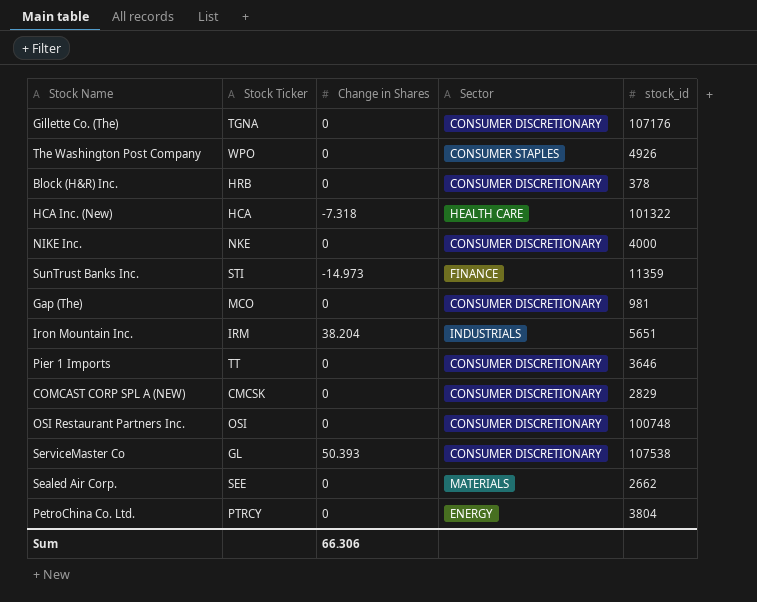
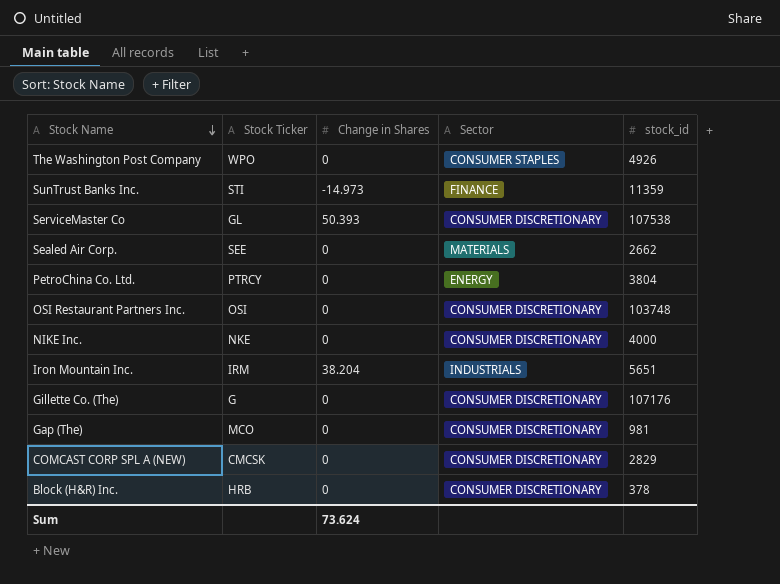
row order: none -> Stock Name descending
row HCA Inc. (New): HCA | -7.318 | HEALTH CARE | 101322 -> none
row Pier 1 Imports: TT | 0 | CONSUMER DISCRETIONARY | 3646 -> none
OSI Restaurant Partners Inc. | stock_id: 100748 -> 103748
Gillette Co. (The) | Stock Ticker: TGNA -> G
Sum | Change in Shares: 66.306 -> 73.624

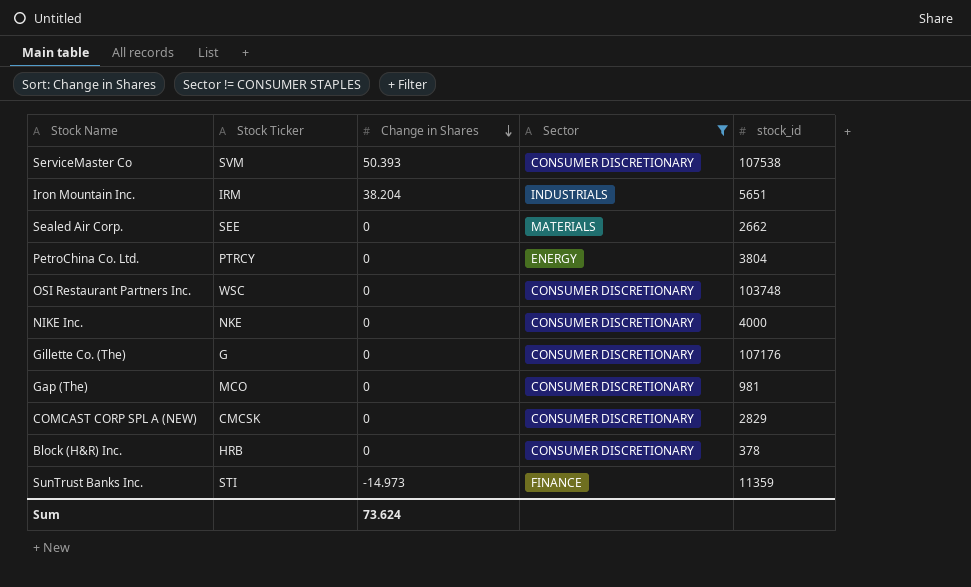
filter: none -> Sector != CONSUMER STAPLES
row order: Stock Name descending -> Change in Shares descending
ServiceMaster Co | Stock Ticker: GL -> SVM
OSI Restaurant Partners Inc. | Stock Ticker: OSI -> WSC

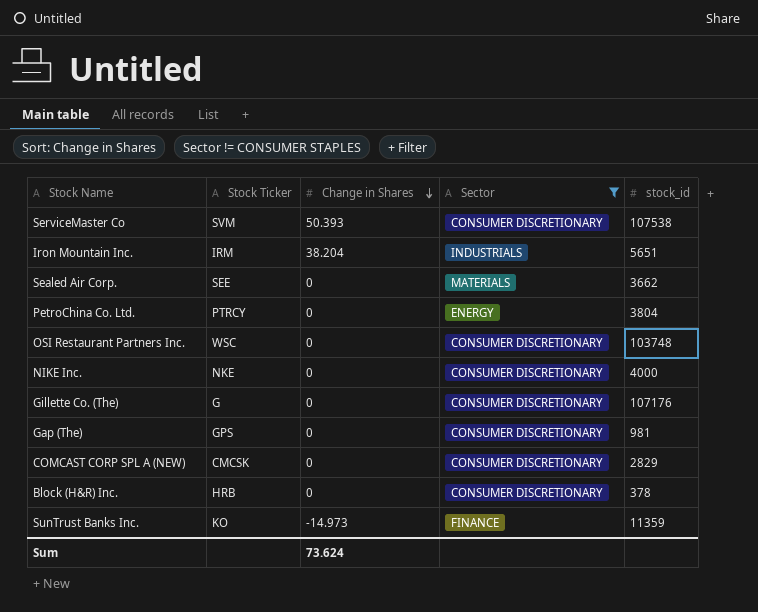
Sealed Air Corp. | stock_id: 2662 -> 3662
Gap (The) | Stock Ticker: MCO -> GPS
SunTrust Banks Inc. | Stock Ticker: STI -> KO

